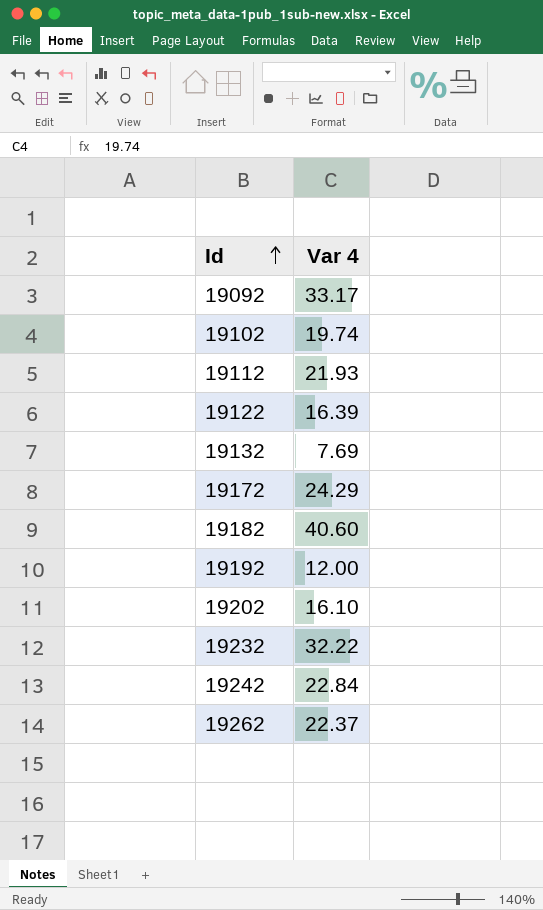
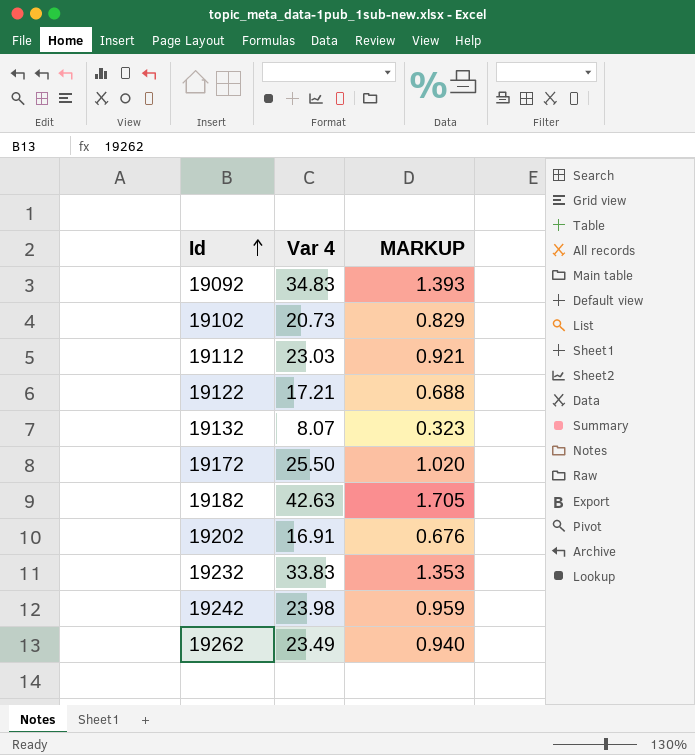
column MARKUP | formula: none -> [Var 4] * 0.04
row 19192: 12.00 -> none
19092 | Var 4: 33.17 -> 34.83
19102 | Var 4: 19.74 -> 20.73
19112 | Var 4: 21.93 -> 23.03
19122 | Var 4: 16.39 -> 17.21
19132 | Var 4: 7.69 -> 8.07
19172 | Var 4: 24.29 -> 25.50
19182 | Var 4: 40.60 -> 42.63
19202 | Var 4: 16.10 -> 16.91
19232 | Var 4: 32.22 -> 33.83
19242 | Var 4: 22.84 -> 23.98
19262 | Var 4: 22.37 -> 23.49

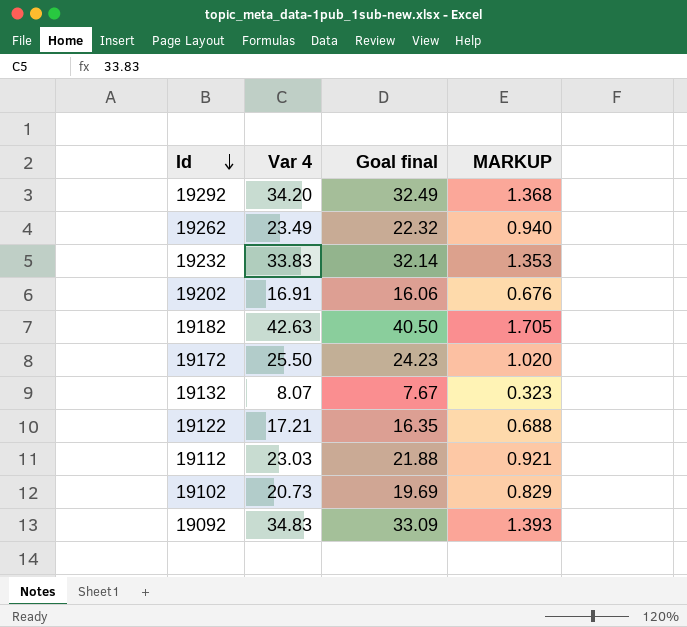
row order: Id ascending -> Id descending
column Goal final | formula: none -> [Var 4] * 0.95
row 19242: 23.98 | 0.959 -> none
row 19292: none -> 34.20 | 32.49 | 1.368

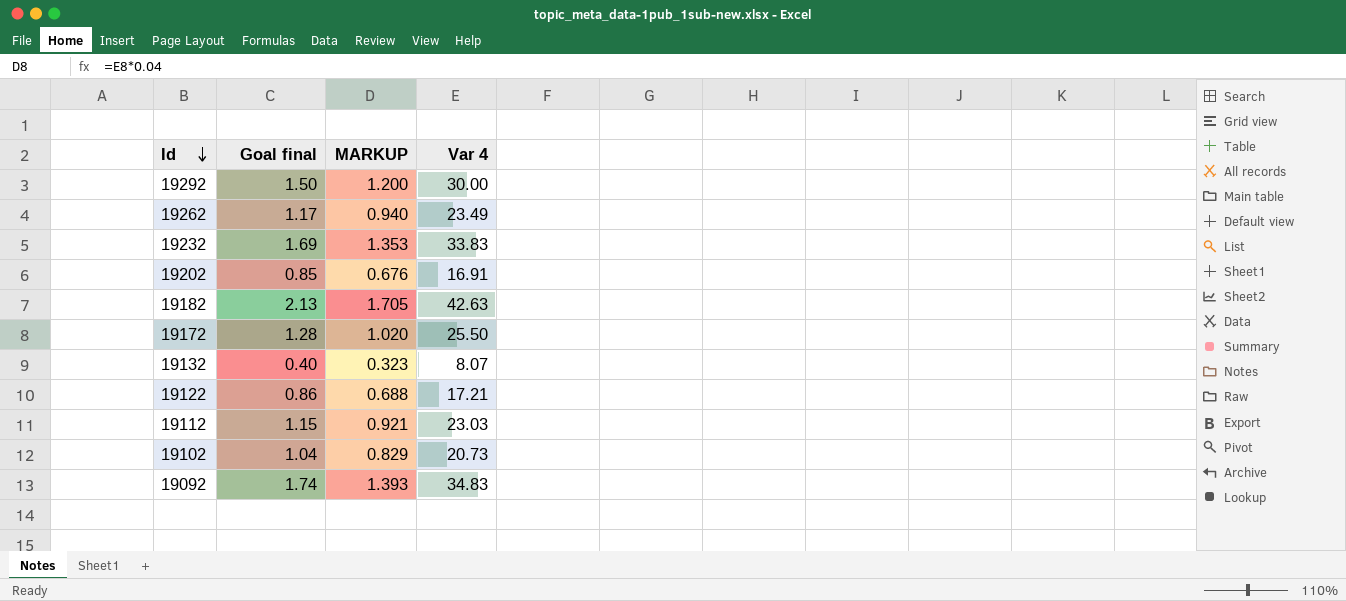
column Goal final | formula: [Var 4] * 0.95 -> [Var 4] * 0.05
column Var 4 | position: 2 -> 4
19292 | MARKUP: 1.368 -> 1.200
19292 | Var 4: 34.20 -> 30.00

